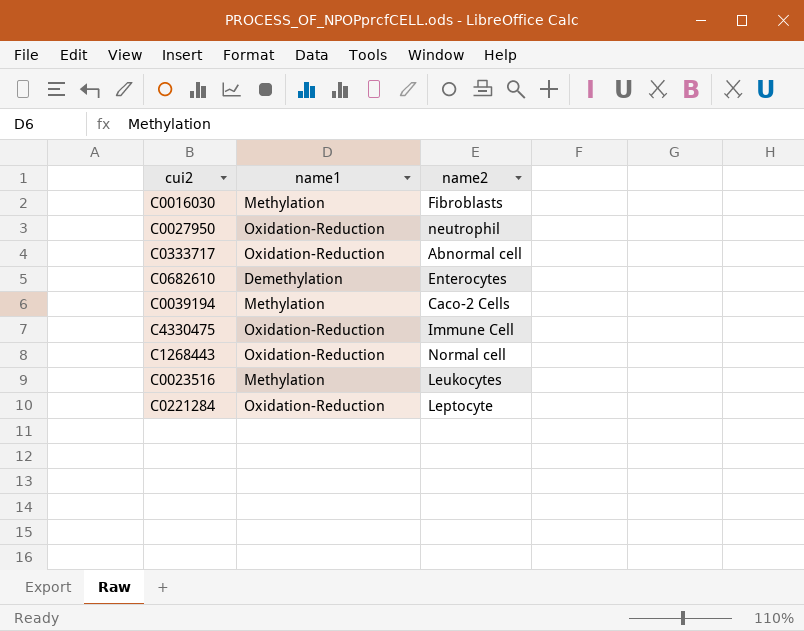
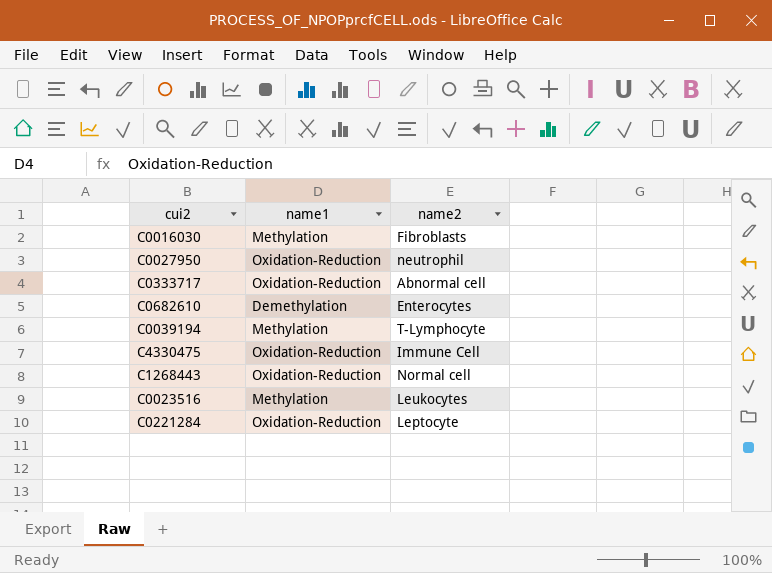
C0039194 | name2: Caco-2 Cells -> T-Lymphocyte

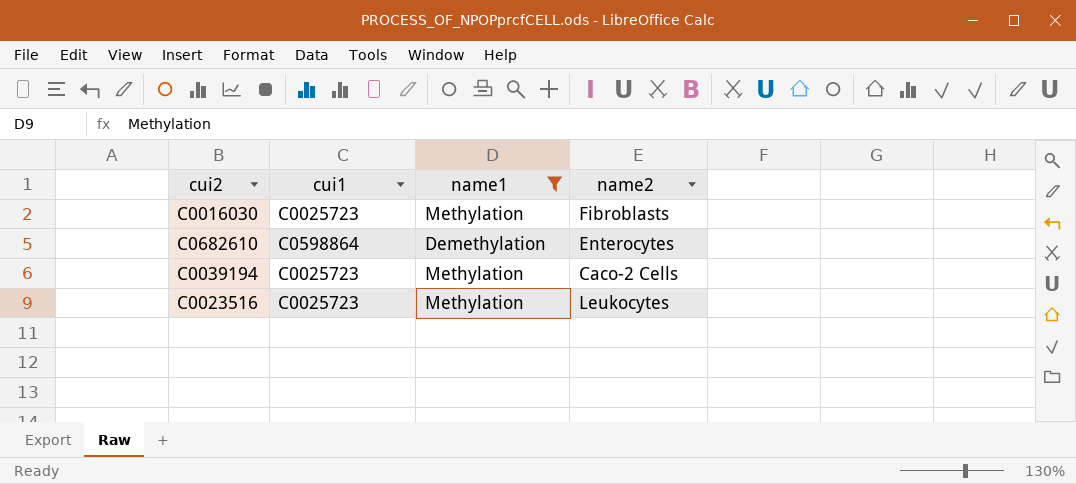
filter: none -> name1 != Oxidation-Reduction
column cui1 | position: none -> 2
C0039194 | name2: T-Lymphocyte -> Caco-2 Cells

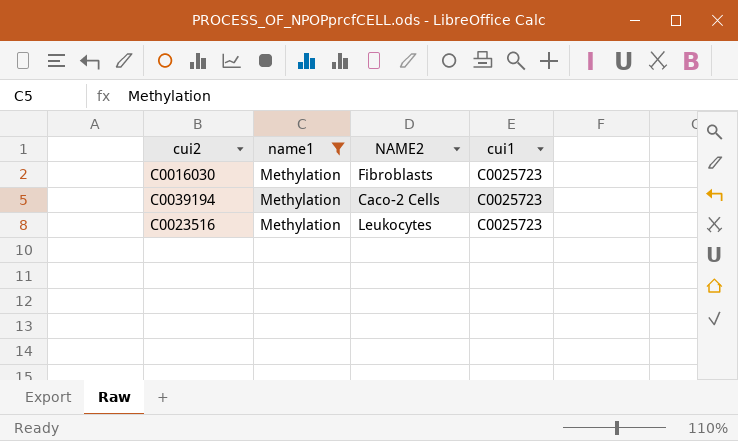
column name: name2 -> NAME2
column cui1 | position: 2 -> 4
row C0682610: C0598864 | Demethylation | Enterocytes -> none

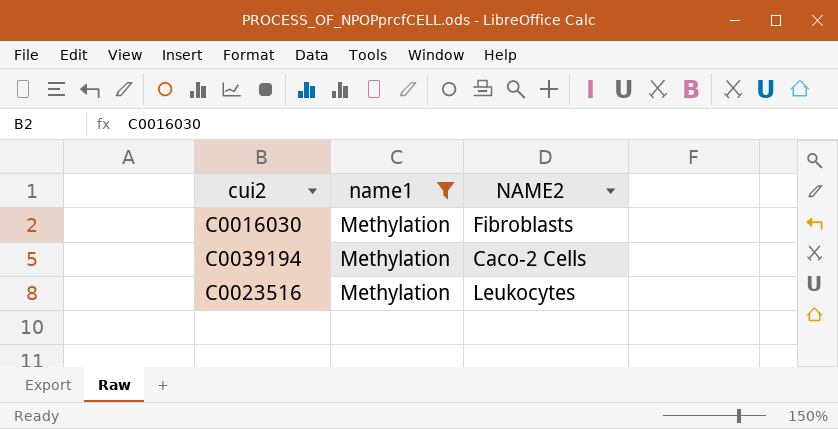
column cui1 | position: 4 -> none

